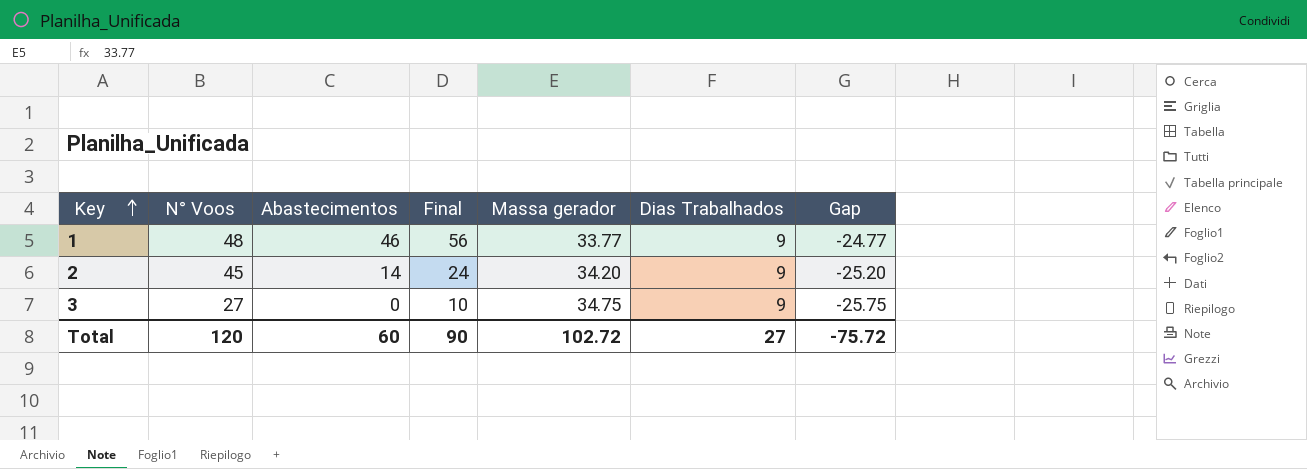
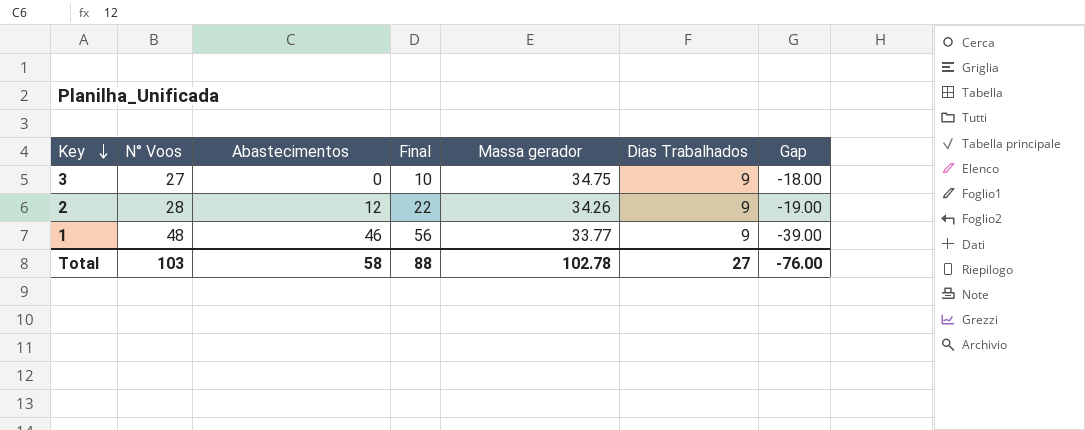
row order: Key ascending -> Key descending
column Gap | formula: [Dias Trabalhados] - [Massa gerador] -> [Dias Trabalhados] - [N° Voos]
2 | N° Voos: 45 -> 28
2 | Abastecimentos: 14 -> 12
2 | Final: 24 -> 22
2 | Massa gerador: 34.20 -> 34.26
Total | N° Voos: 120 -> 103
Total | Abastecimentos: 60 -> 58
Total | Final: 90 -> 88
Total | Massa gerador: 102.72 -> 102.78
Total | Gap: -75.72 -> -76.00

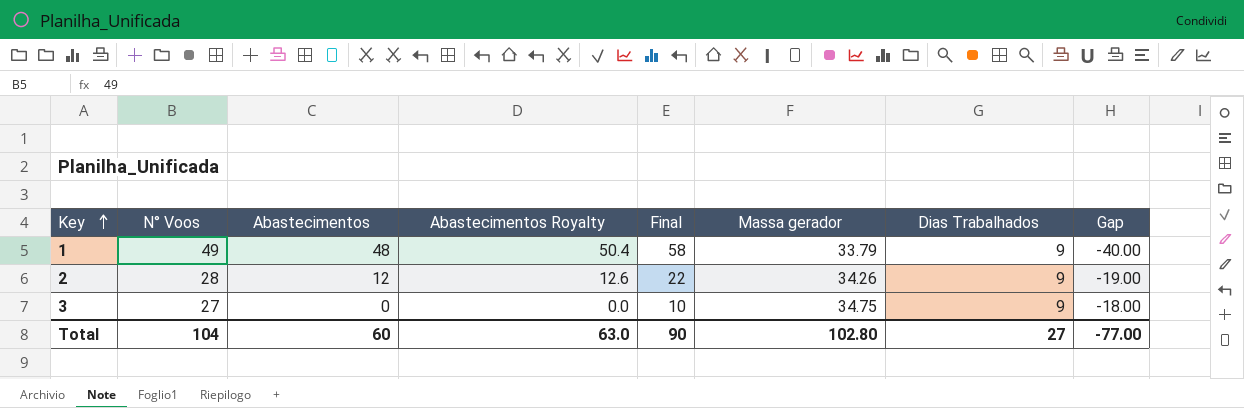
row order: Key descending -> Key ascending
column Abastecimentos Royalty | formula: none -> [Abastecimentos] * 1.05
1 | N° Voos: 48 -> 49
1 | Abastecimentos: 46 -> 48
1 | Final: 56 -> 58
1 | Massa gerador: 33.77 -> 33.79
1 | Gap: -39.00 -> -40.00
Total | N° Voos: 103 -> 104
Total | Abastecimentos: 58 -> 60
Total | Final: 88 -> 90
Total | Massa gerador: 102.78 -> 102.80
Total | Gap: -76.00 -> -77.00

